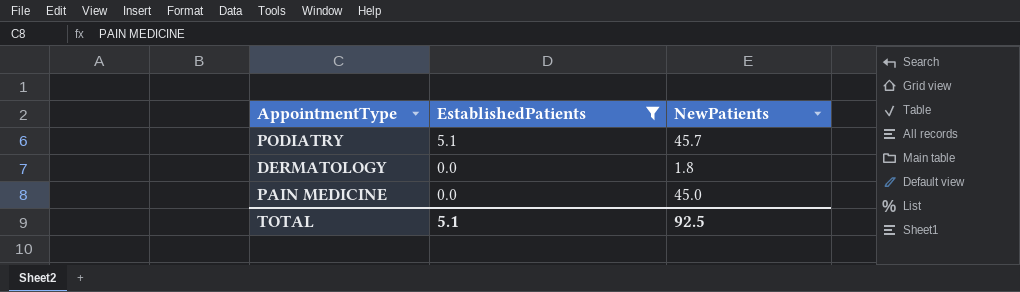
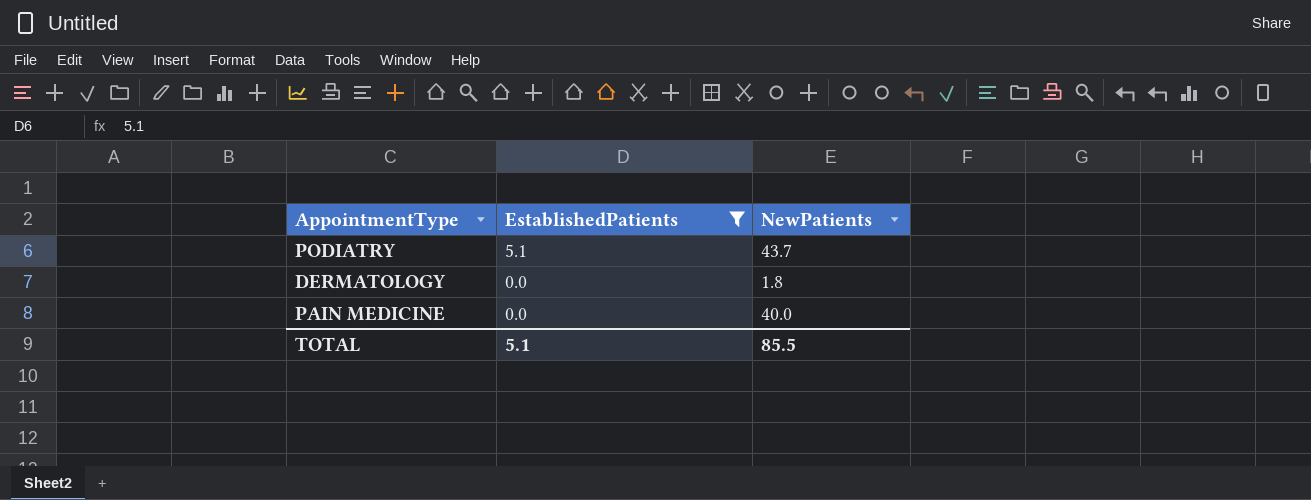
PODIATRY | NewPatients: 45.7 -> 43.7
PAIN MEDICINE | NewPatients: 45.0 -> 40.0
TOTAL | NewPatients: 92.5 -> 85.5

